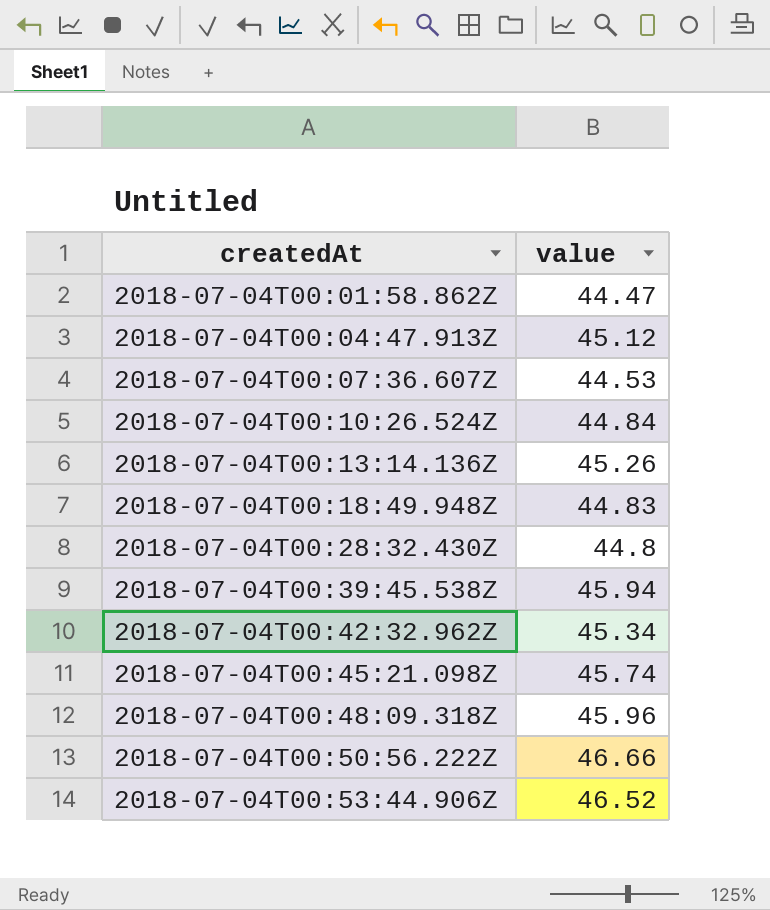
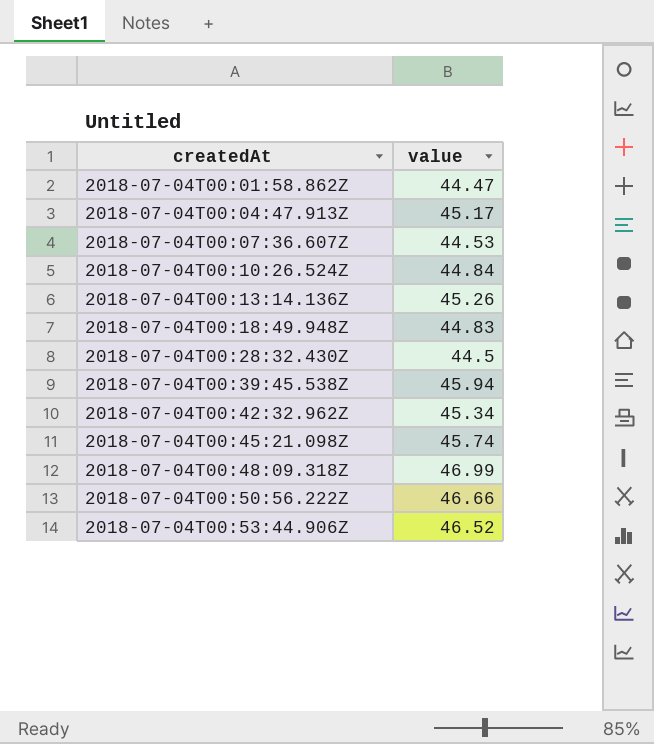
2018-07-04T00:04:47.913Z | value: 45.12 -> 45.17
2018-07-04T00:28:32.430Z | value: 44.8 -> 44.5
2018-07-04T00:48:09.318Z | value: 45.96 -> 46.99

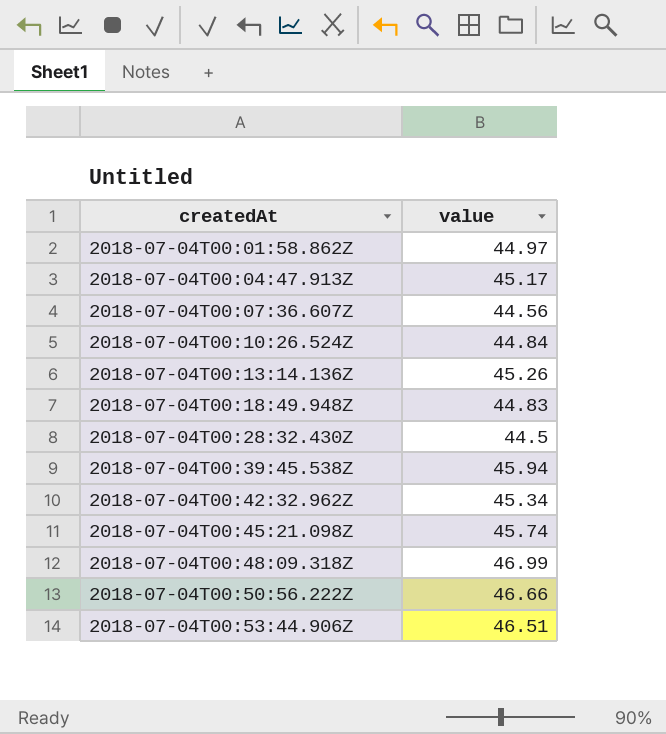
2018-07-04T00:01:58.862Z | value: 44.47 -> 44.97
2018-07-04T00:07:36.607Z | value: 44.53 -> 44.56
2018-07-04T00:53:44.906Z | value: 46.52 -> 46.51

